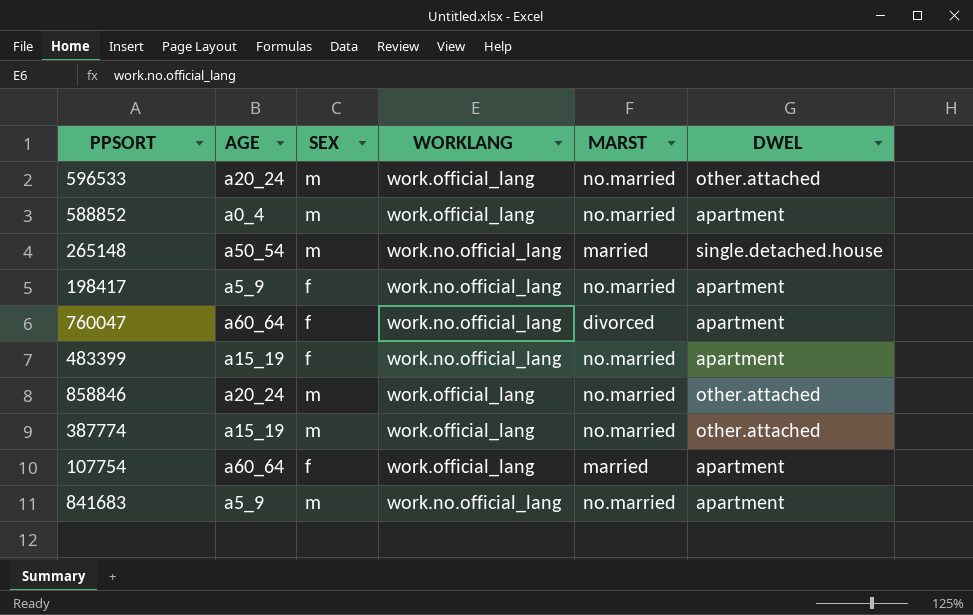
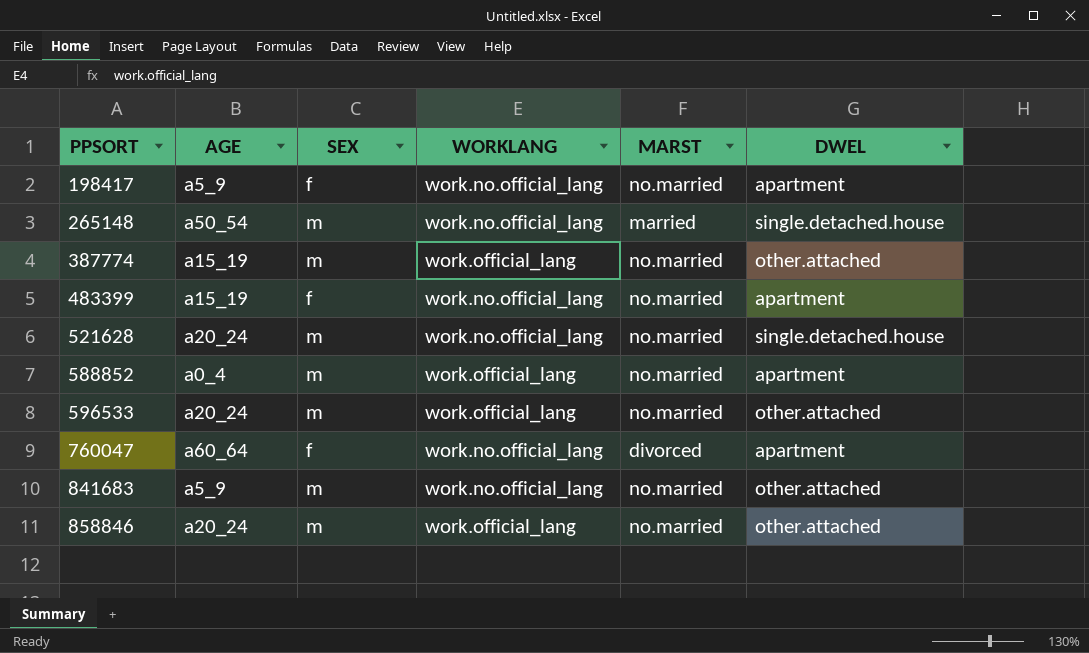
row order: none -> PPSORT ascending
row 107754: a60_64 | f | work.official_lang | married | apartment -> none
row 521628: none -> a20_24 | m | work.no.official_lang | no.married | single.detached.house
841683 | DWEL: apartment -> other.attached

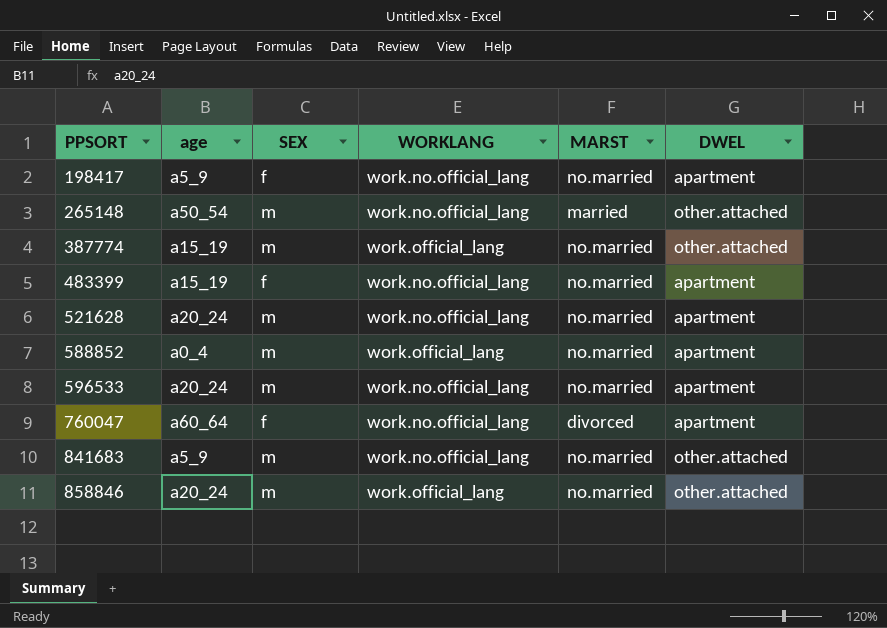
column name: AGE -> age
265148 | DWEL: single.detached.house -> other.attached
521628 | DWEL: single.detached.house -> apartment
596533 | WORKLANG: work.official_lang -> work.no.official_lang
596533 | DWEL: other.attached -> apartment

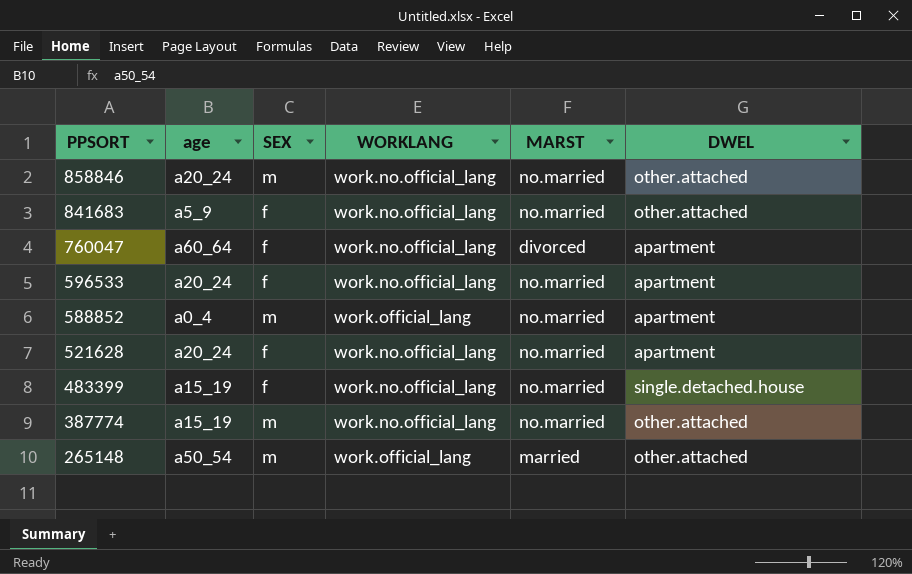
row order: PPSORT ascending -> PPSORT descending
row 198417: a5_9 | f | work.no.official_lang | no.married | apartment -> none
858846 | WORKLANG: work.official_lang -> work.no.official_lang
841683 | SEX: m -> f
596533 | SEX: m -> f
521628 | SEX: m -> f
483399 | DWEL: apartment -> single.detached.house
387774 | WORKLANG: work.official_lang -> work.no.official_lang
265148 | WORKLANG: work.no.official_lang -> work.official_lang

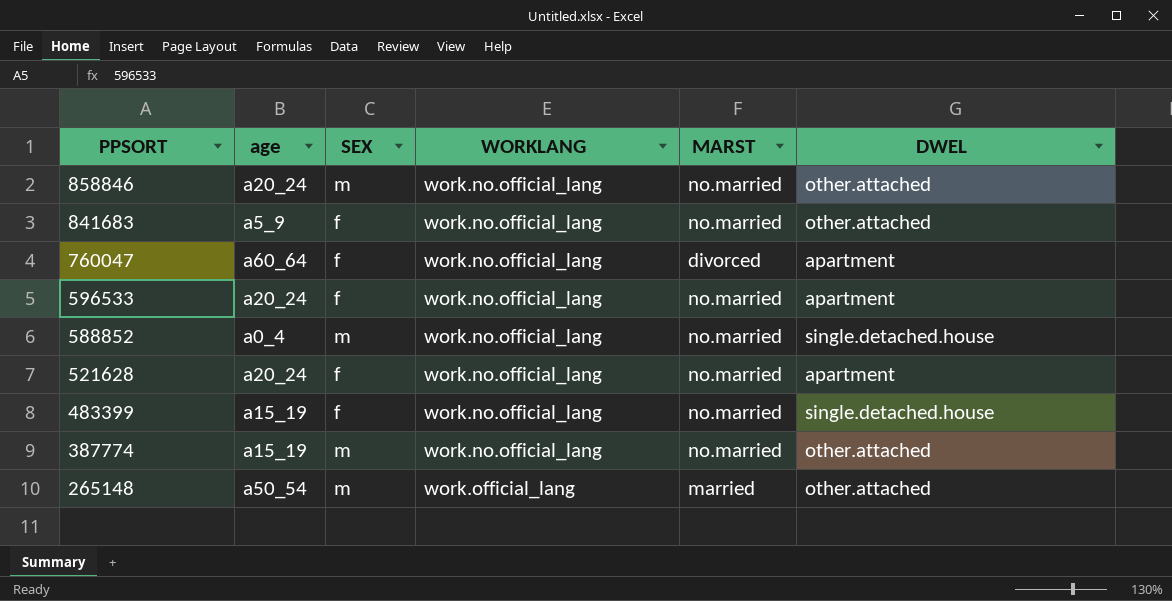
588852 | WORKLANG: work.official_lang -> work.no.official_lang
588852 | DWEL: apartment -> single.detached.house

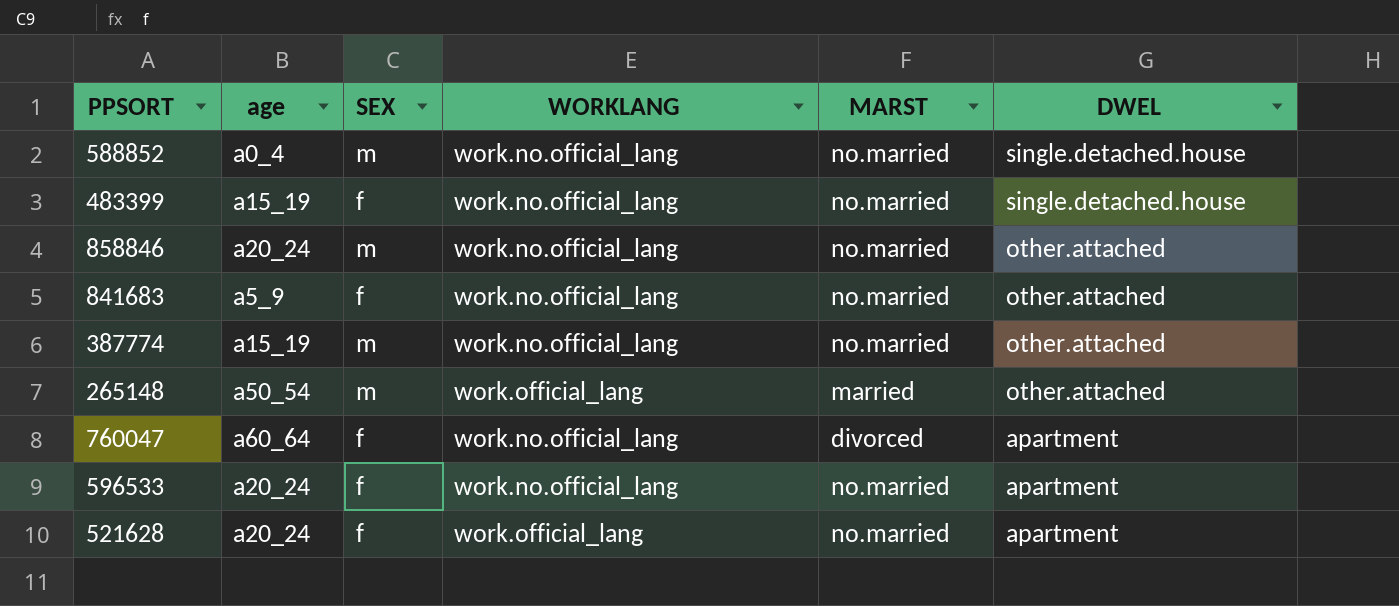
row order: PPSORT descending -> DWEL descending
521628 | WORKLANG: work.no.official_lang -> work.official_lang

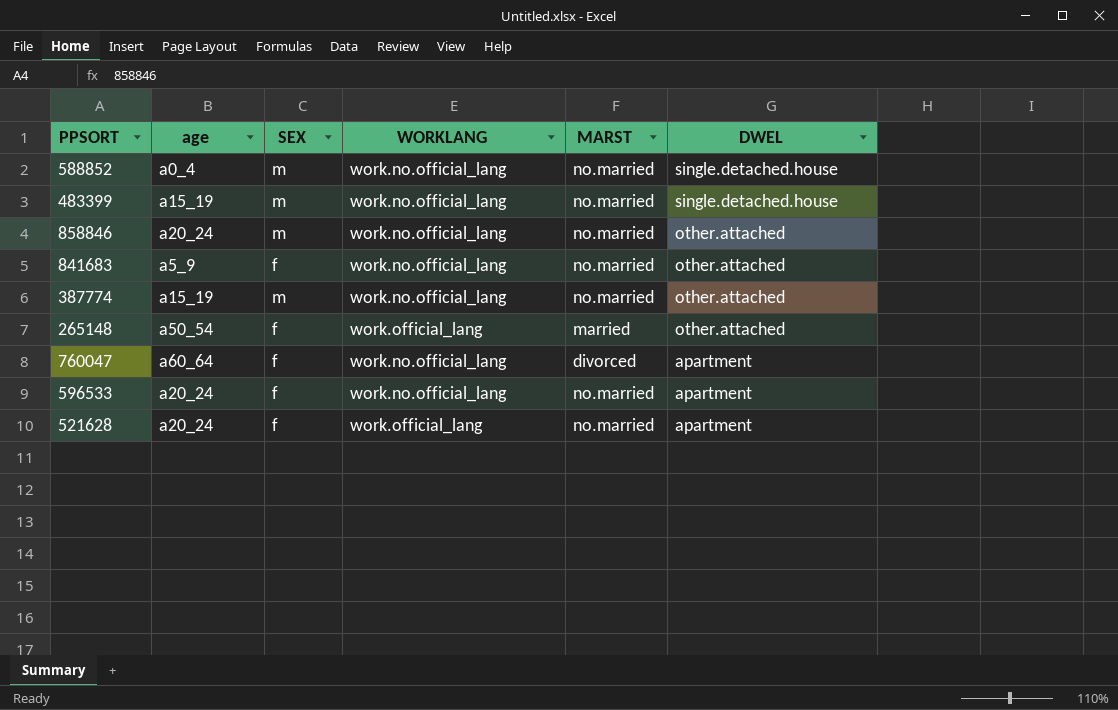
483399 | SEX: f -> m
265148 | SEX: m -> f

